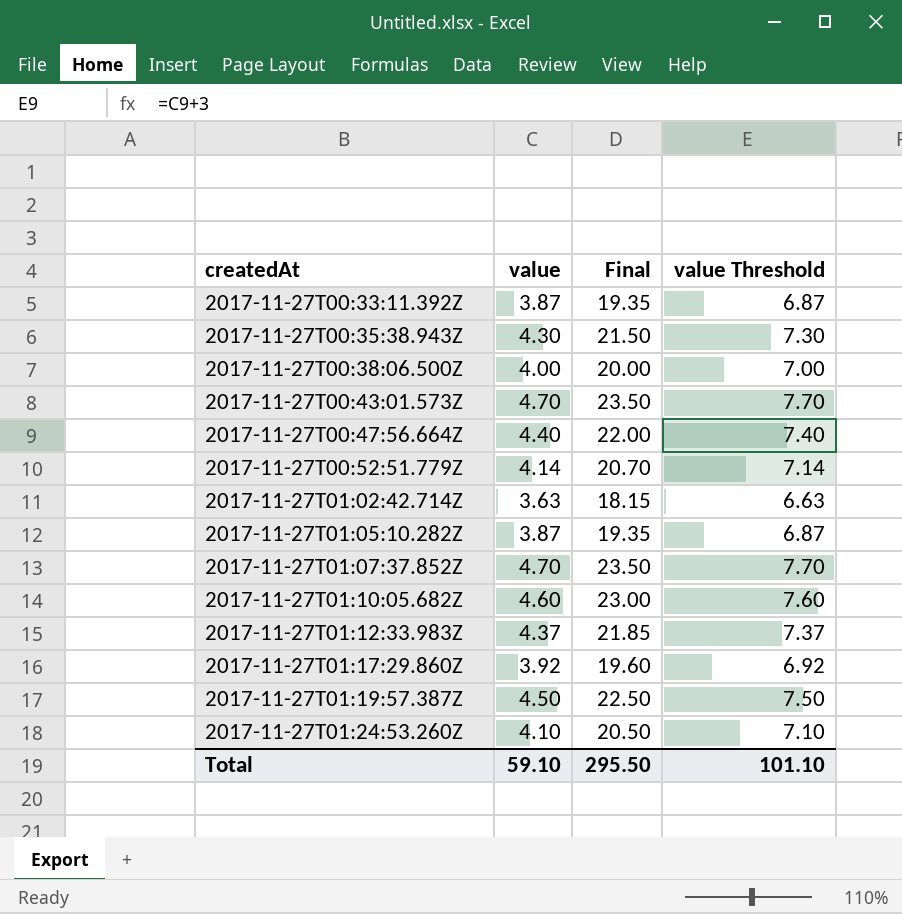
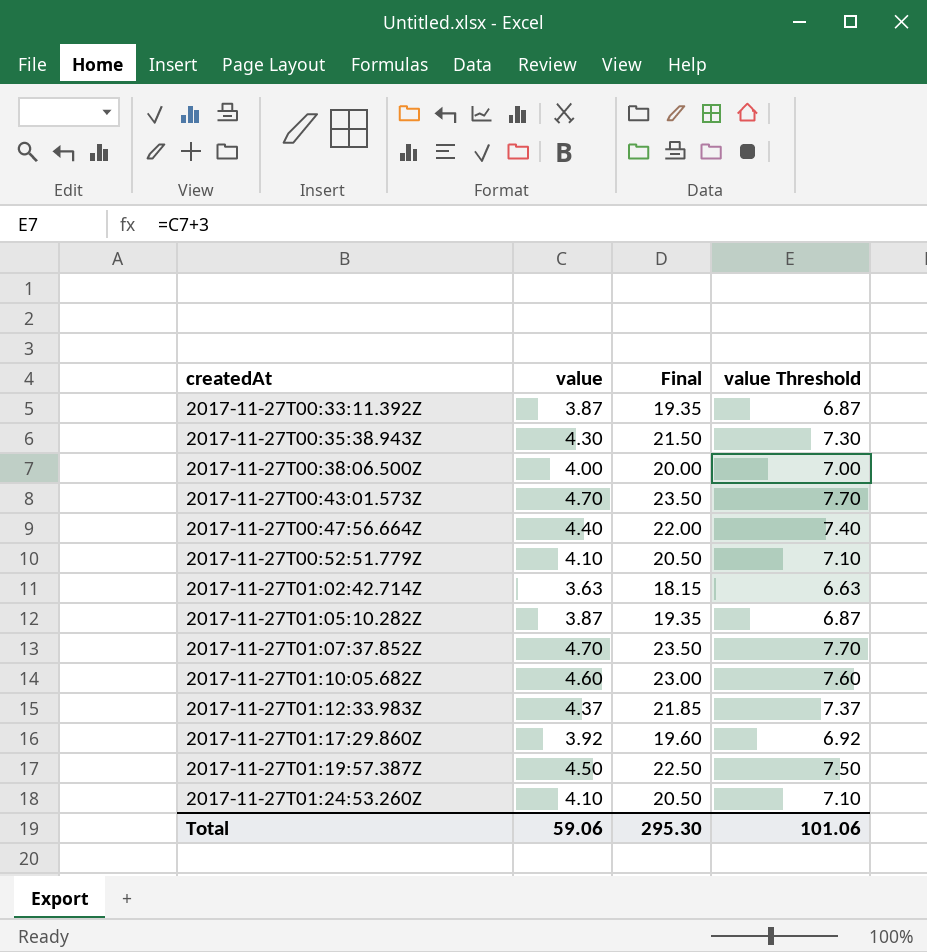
2017-11-27T00:52:51.779Z | value: 4.14 -> 4.10
2017-11-27T00:52:51.779Z | Final: 20.70 -> 20.50
2017-11-27T00:52:51.779Z | value Threshold: 7.14 -> 7.10
Total | value: 59.10 -> 59.06
Total | Final: 295.50 -> 295.30
Total | value Threshold: 101.10 -> 101.06

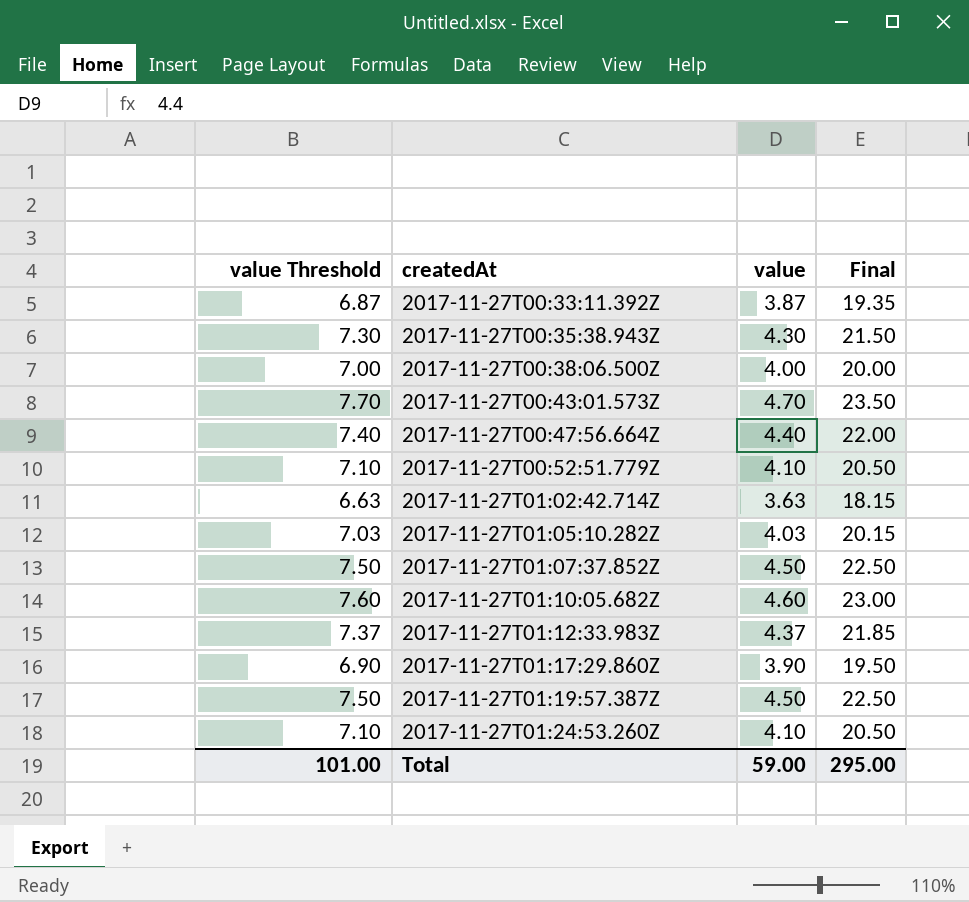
column value Threshold | position: 4 -> 1
2017-11-27T01:05:10.282Z | value Threshold: 6.87 -> 7.03
2017-11-27T01:05:10.282Z | value: 3.87 -> 4.03
2017-11-27T01:05:10.282Z | Final: 19.35 -> 20.15
2017-11-27T01:07:37.852Z | value Threshold: 7.70 -> 7.50
2017-11-27T01:07:37.852Z | value: 4.70 -> 4.50
2017-11-27T01:07:37.852Z | Final: 23.50 -> 22.50
2017-11-27T01:17:29.860Z | value Threshold: 6.92 -> 6.90
2017-11-27T01:17:29.860Z | value: 3.92 -> 3.90
2017-11-27T01:17:29.860Z | Final: 19.60 -> 19.50
Total | value Threshold: 101.06 -> 101.00
Total | value: 59.06 -> 59.00
Total | Final: 295.30 -> 295.00

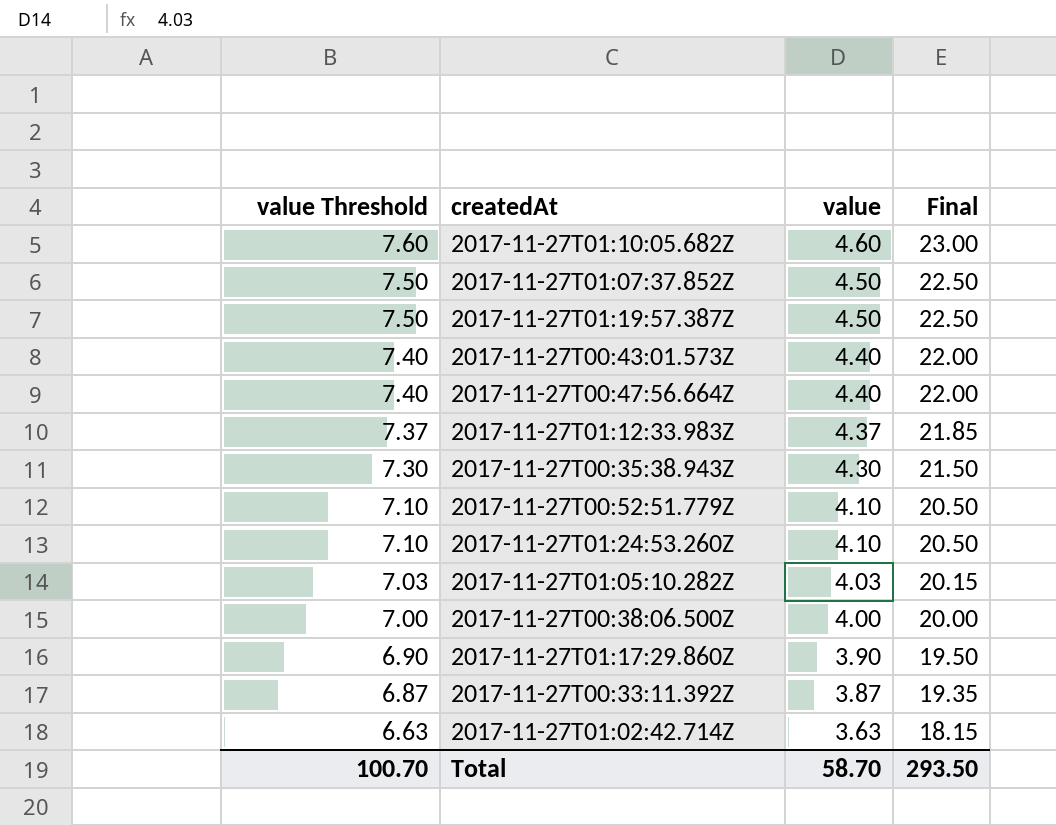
row order: createdAt ascending -> value Threshold descending
2017-11-27T00:43:01.573Z | value Threshold: 7.70 -> 7.40
2017-11-27T00:43:01.573Z | value: 4.70 -> 4.40
2017-11-27T00:43:01.573Z | Final: 23.50 -> 22.00
Total | value Threshold: 101.00 -> 100.70
Total | value: 59.00 -> 58.70
Total | Final: 295.00 -> 293.50

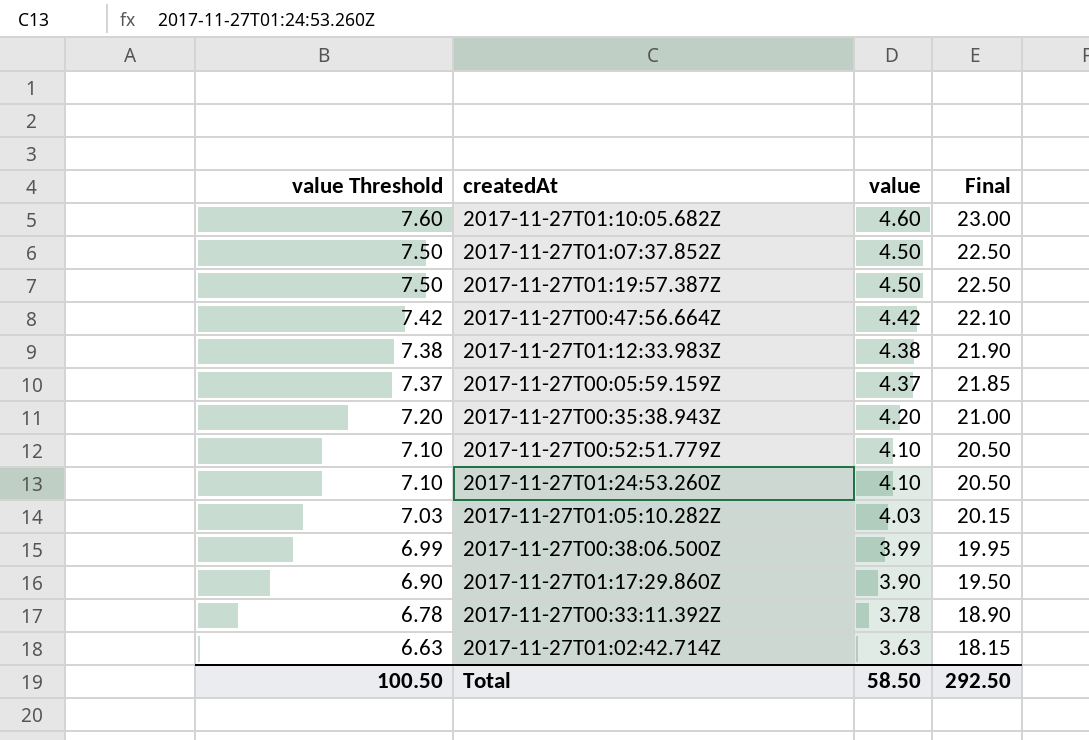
row 2017-11-27T00:43:01.573Z: 7.40 | 4.40 | 22.00 -> none
2017-11-27T00:47:56.664Z | value Threshold: 7.40 -> 7.42
2017-11-27T00:47:56.664Z | value: 4.40 -> 4.42
2017-11-27T00:47:56.664Z | Final: 22.00 -> 22.10
2017-11-27T01:12:33.983Z | value Threshold: 7.37 -> 7.38
2017-11-27T01:12:33.983Z | value: 4.37 -> 4.38
2017-11-27T01:12:33.983Z | Final: 21.85 -> 21.90
row 2017-11-27T00:05:59.159Z: none -> 7.37 | 4.37 | 21.85
2017-11-27T00:35:38.943Z | value Threshold: 7.30 -> 7.20
2017-11-27T00:35:38.943Z | value: 4.30 -> 4.20
2017-11-27T00:35:38.943Z | Final: 21.50 -> 21.00
2017-11-27T00:38:06.500Z | value Threshold: 7.00 -> 6.99
2017-11-27T00:38:06.500Z | value: 4.00 -> 3.99
2017-11-27T00:38:06.500Z | Final: 20.00 -> 19.95
2017-11-27T00:33:11.392Z | value Threshold: 6.87 -> 6.78
2017-11-27T00:33:11.392Z | value: 3.87 -> 3.78
2017-11-27T00:33:11.392Z | Final: 19.35 -> 18.90
Total | value Threshold: 100.70 -> 100.50
Total | value: 58.70 -> 58.50
Total | Final: 293.50 -> 292.50

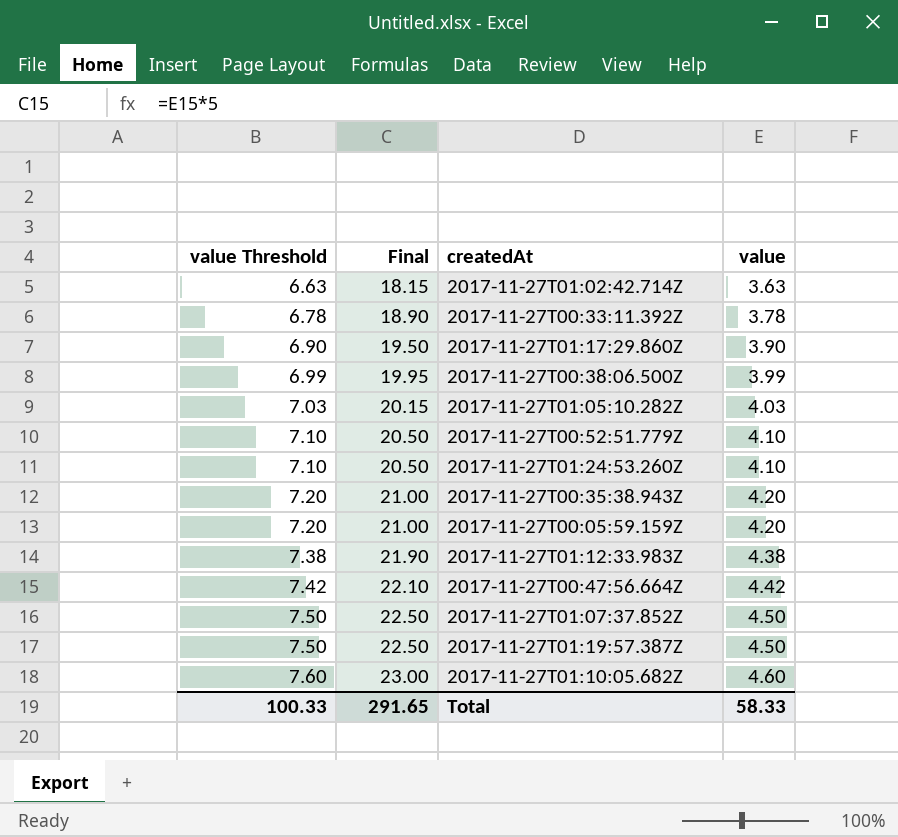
row order: value Threshold descending -> value Threshold ascending
column Final | position: 4 -> 2
2017-11-27T00:05:59.159Z | value Threshold: 7.37 -> 7.20
2017-11-27T00:05:59.159Z | Final: 21.85 -> 21.00
2017-11-27T00:05:59.159Z | value: 4.37 -> 4.20
Total | value Threshold: 100.50 -> 100.33
Total | Final: 292.50 -> 291.65
Total | value: 58.50 -> 58.33

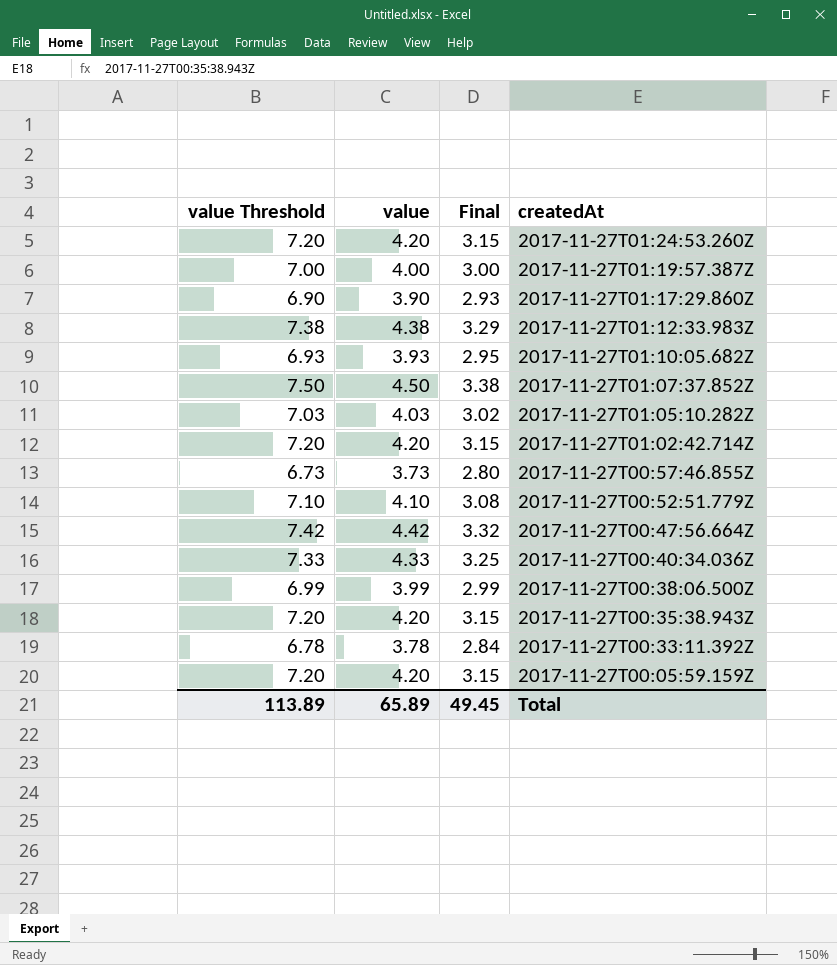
row order: value Threshold ascending -> createdAt descending
column value | position: 4 -> 2
column Final | formula: [value] * 5 -> [value] * 0.75
2017-11-27T01:24:53.260Z | value Threshold: 7.10 -> 7.20
2017-11-27T01:24:53.260Z | value: 4.10 -> 4.20
2017-11-27T01:19:57.387Z | value Threshold: 7.50 -> 7.00
2017-11-27T01:19:57.387Z | value: 4.50 -> 4.00
2017-11-27T01:10:05.682Z | value Threshold: 7.60 -> 6.93
2017-11-27T01:10:05.682Z | value: 4.60 -> 3.93
2017-11-27T01:02:42.714Z | value Threshold: 6.63 -> 7.20
2017-11-27T01:02:42.714Z | value: 3.63 -> 4.20
row 2017-11-27T00:57:46.855Z: none -> 6.73 | 3.73 | 2.80
row 2017-11-27T00:40:34.036Z: none -> 7.33 | 4.33 | 3.25
Total | value Threshold: 100.33 -> 113.89
Total | value: 58.33 -> 65.89
Total | Final: 291.65 -> 49.45

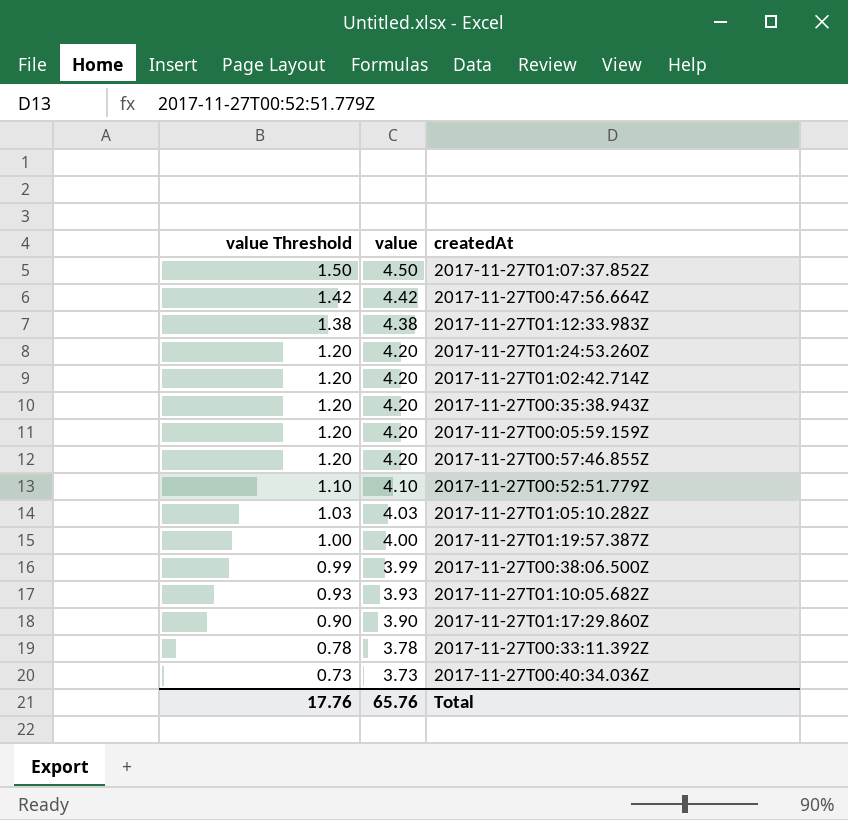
row order: createdAt descending -> value Threshold descending
column Final | formula: [value] * 0.75 -> none
column value Threshold | formula: [value] + 3 -> [value] - 3
2017-11-27T00:57:46.855Z | value: 3.73 -> 4.20
2017-11-27T00:40:34.036Z | value: 4.33 -> 3.73
Total | value Threshold: 113.89 -> 17.76
Total | value: 65.89 -> 65.76

